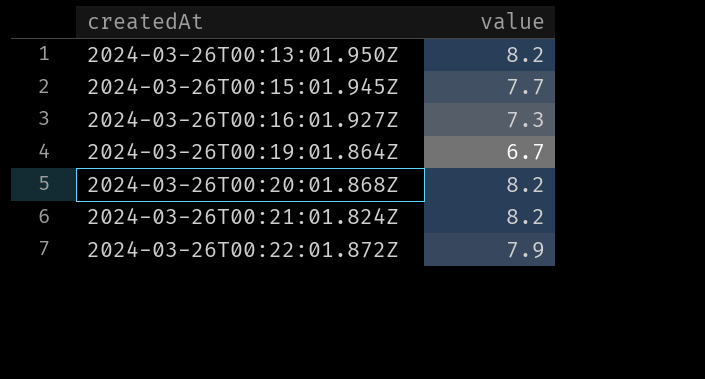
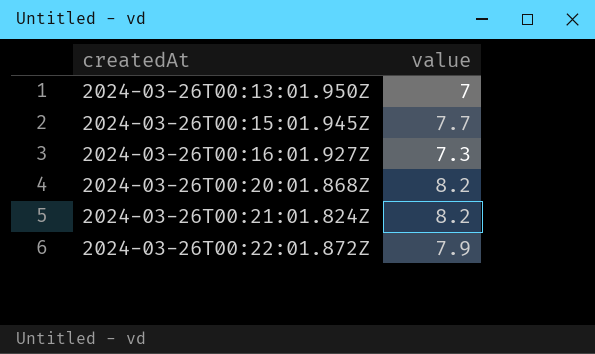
row 2024-03-26T00:19:01.864Z: 6.7 -> none
2024-03-26T00:13:01.950Z | value: 8.2 -> 7

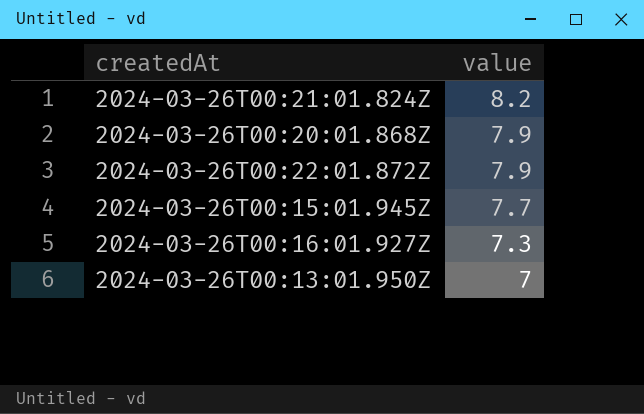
row order: createdAt ascending -> value descending
2024-03-26T00:20:01.868Z | value: 8.2 -> 7.9

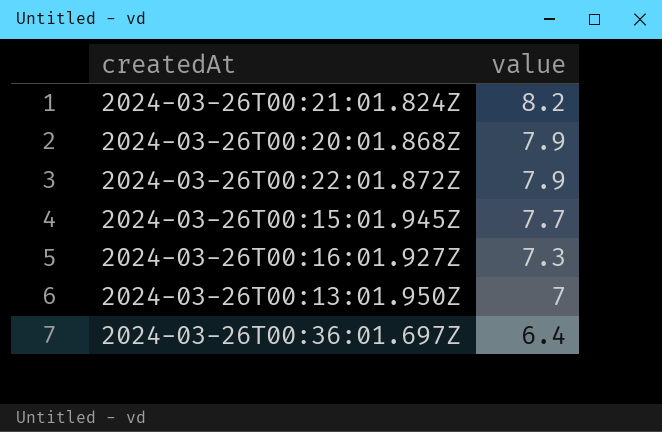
row 2024-03-26T00:36:01.697Z: none -> 6.4

